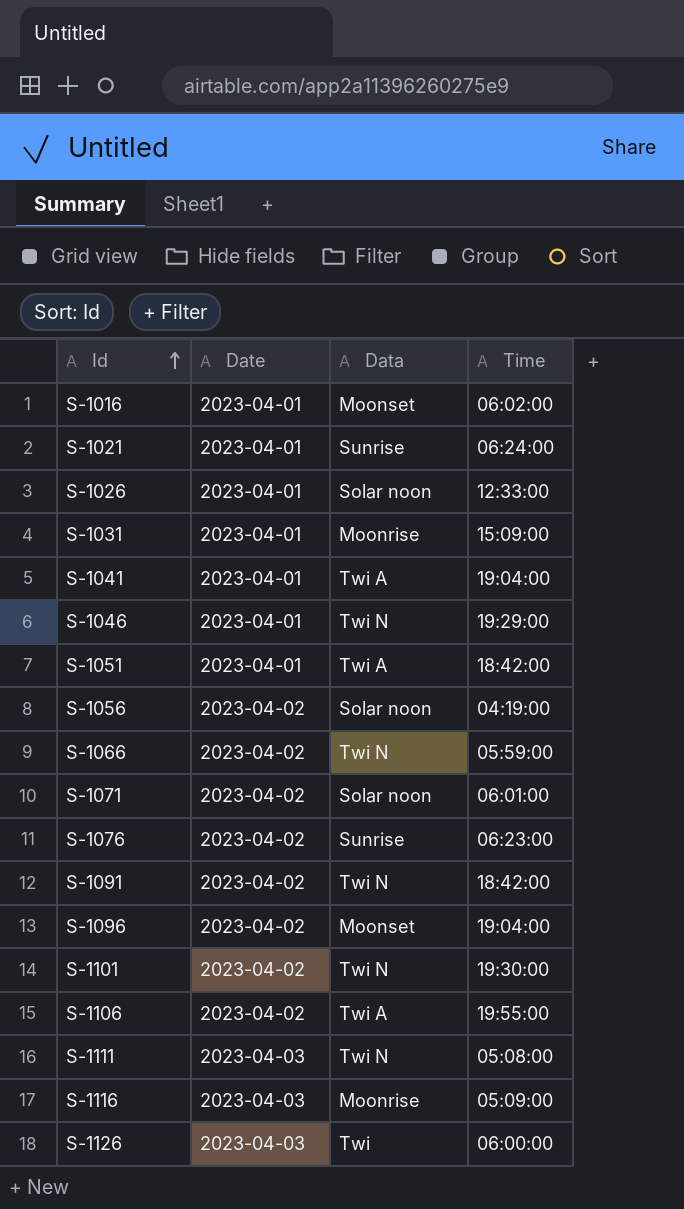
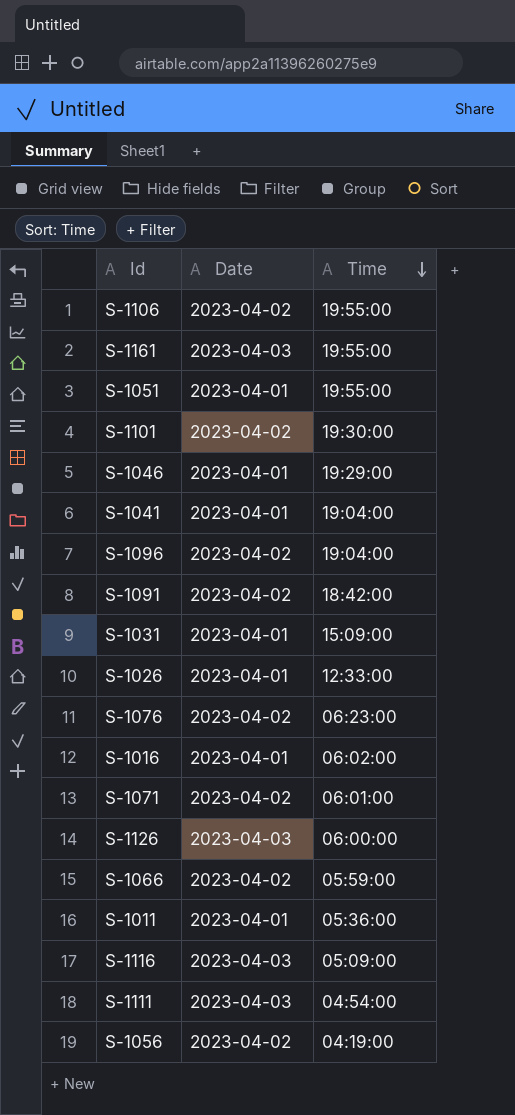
row order: Id ascending -> Time descending
column Data | position: 3 -> none
row S-1021: 2023-04-01 | Sunrise | 06:24:00 -> none
row S-1161: none -> 2023-04-03 | 19:55:00
S-1051 | Time: 18:42:00 -> 19:55:00
row S-1011: none -> 2023-04-01 | 05:36:00
S-1111 | Time: 05:08:00 -> 04:54:00

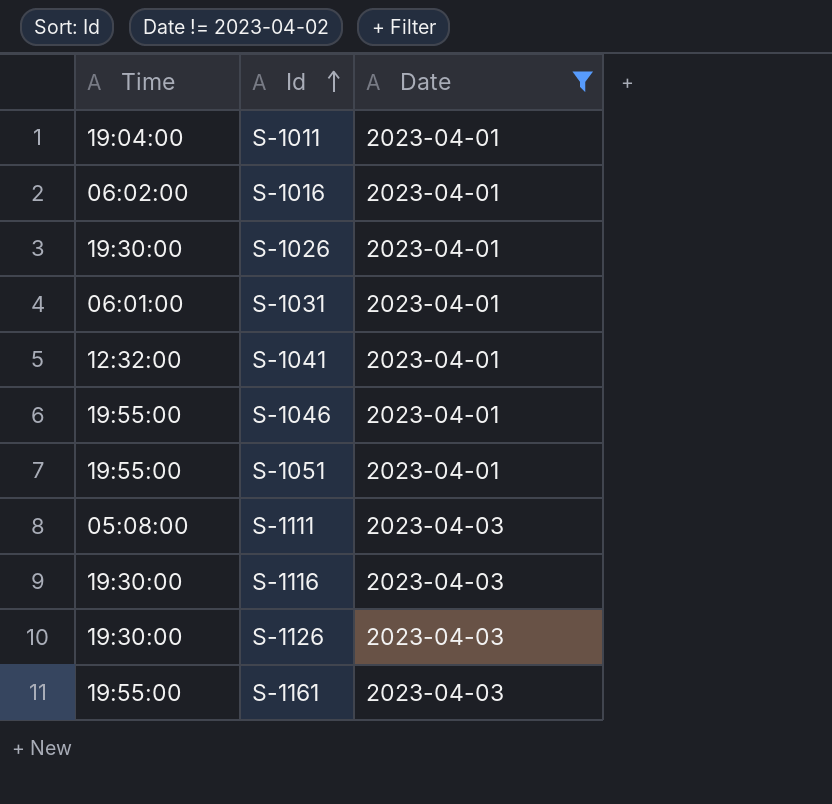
filter: none -> Date != 2023-04-02
row order: Time descending -> Id ascending
column Time | position: 3 -> 1
S-1011 | Time: 05:36:00 -> 19:04:00
S-1026 | Time: 12:33:00 -> 19:30:00
S-1031 | Time: 15:09:00 -> 06:01:00
S-1041 | Time: 19:04:00 -> 12:32:00
S-1046 | Time: 19:29:00 -> 19:55:00
S-1111 | Time: 04:54:00 -> 05:08:00
S-1116 | Time: 05:09:00 -> 19:30:00
S-1126 | Time: 06:00:00 -> 19:30:00

